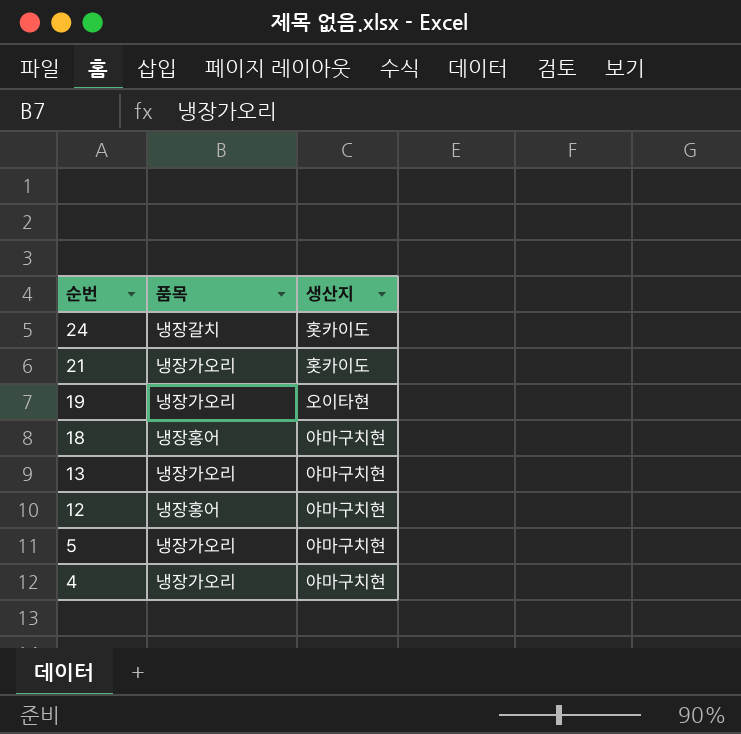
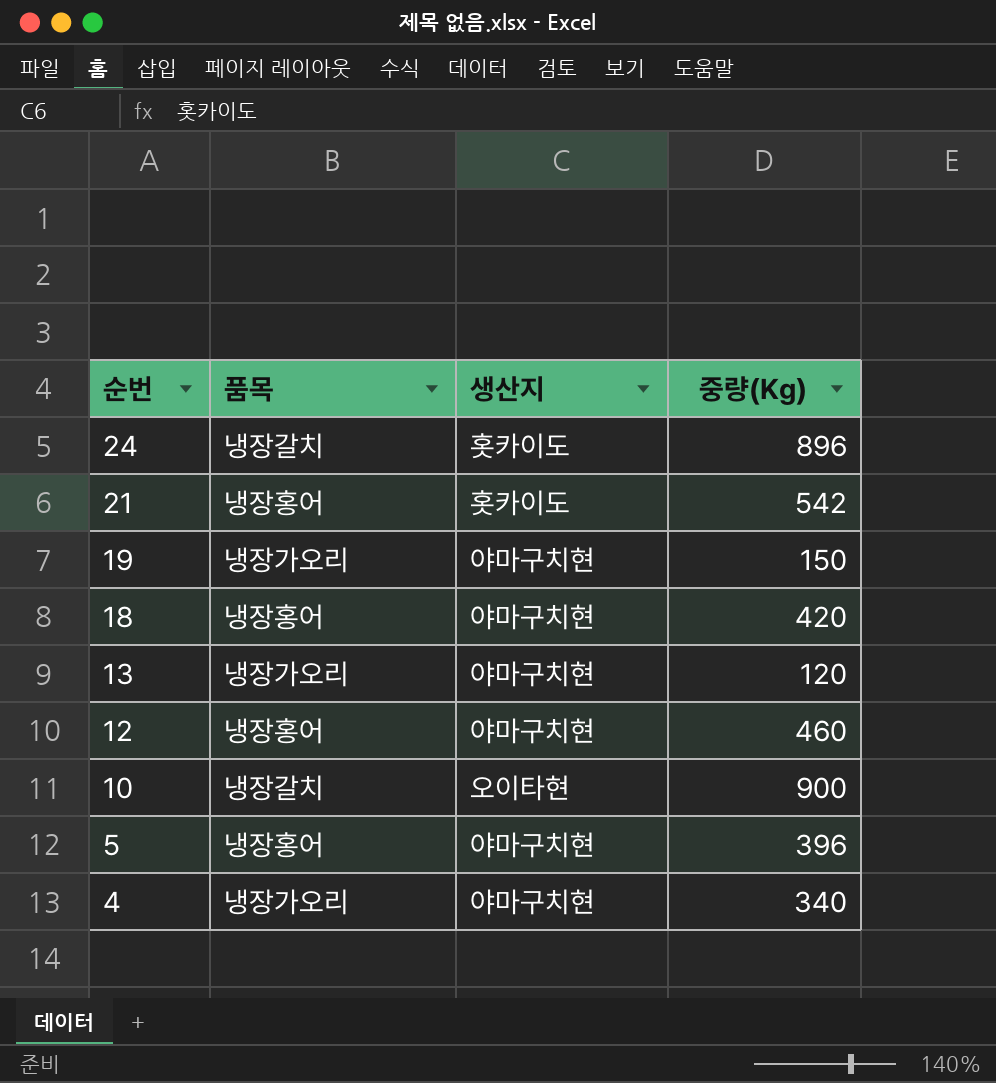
column 중량(Kg) | position: none -> 4
21 | 품목: 냉장가오리 -> 냉장홍어
19 | 생산지: 오이타현 -> 야마구치현
row 10: none -> 냉장갈치 | 오이타현 | 900
5 | 품목: 냉장가오리 -> 냉장홍어

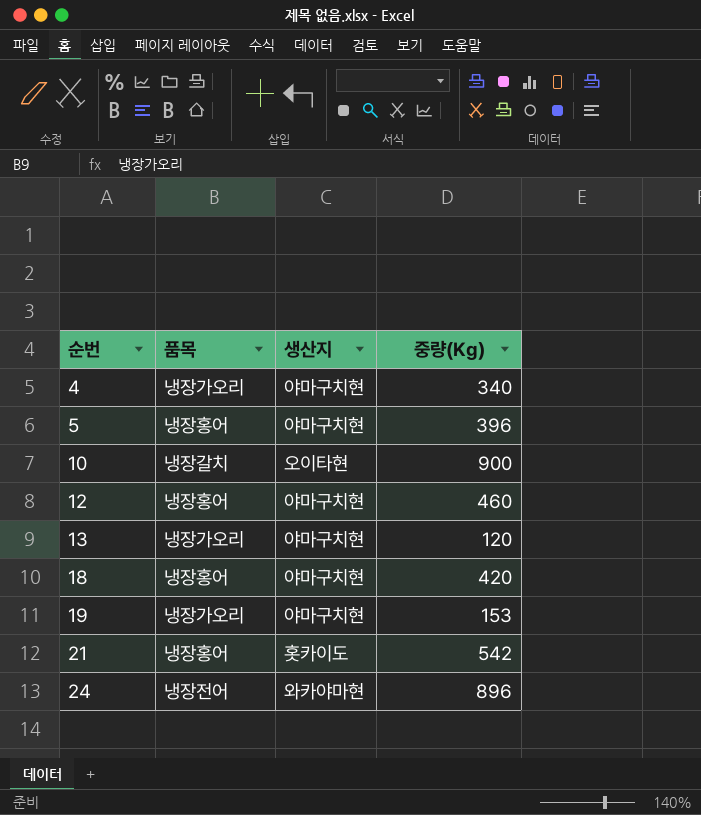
row order: 순번 descending -> 순번 ascending
19 | 중량(Kg): 150 -> 153
24 | 품목: 냉장갈치 -> 냉장전어
24 | 생산지: 홋카이도 -> 와카야마현

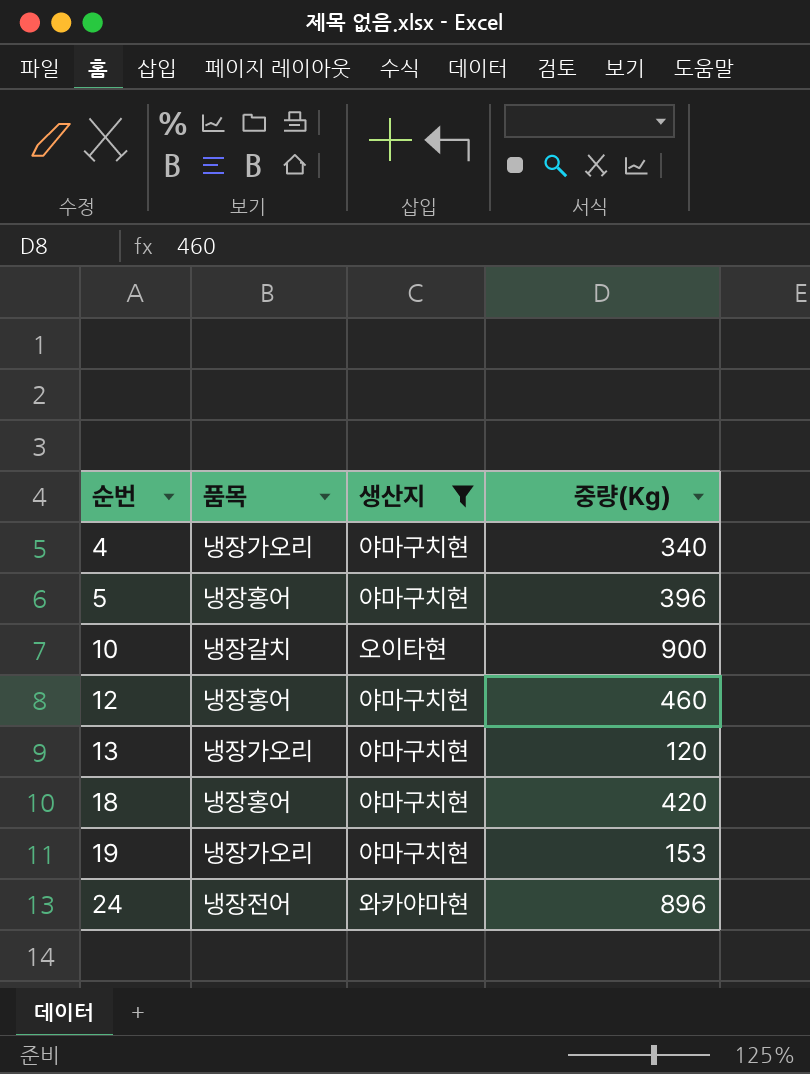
filter: none -> 생산지 != 홋카이도

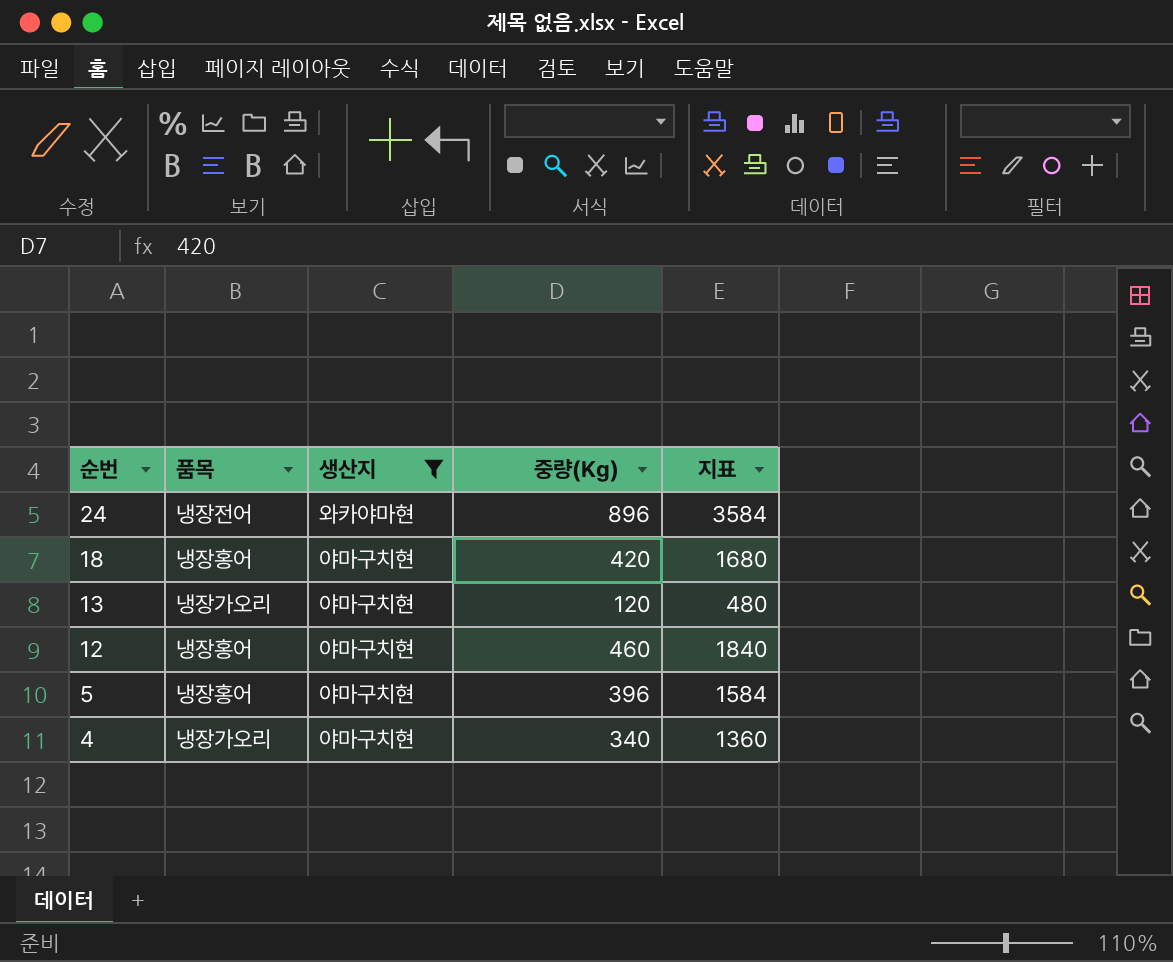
row order: 순번 ascending -> 순번 descending
column 지표 | formula: none -> [중량(Kg)] * 4
row 10: 냉장갈치 | 오이타현 | 900 -> none
row 19: 냉장가오리 | 야마구치현 | 153 -> none

